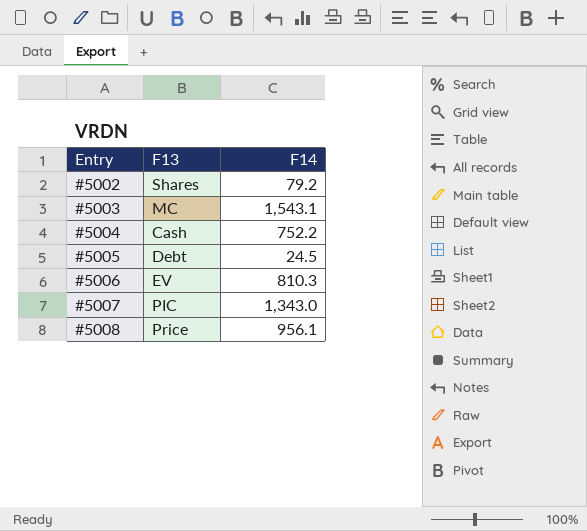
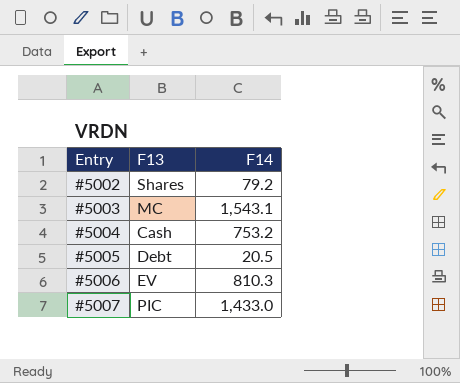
row #5008: Price | 956.1 -> none
#5004 | F14: 752.2 -> 753.2
#5005 | F14: 24.5 -> 20.5
#5007 | F14: 1,343.0 -> 1,433.0

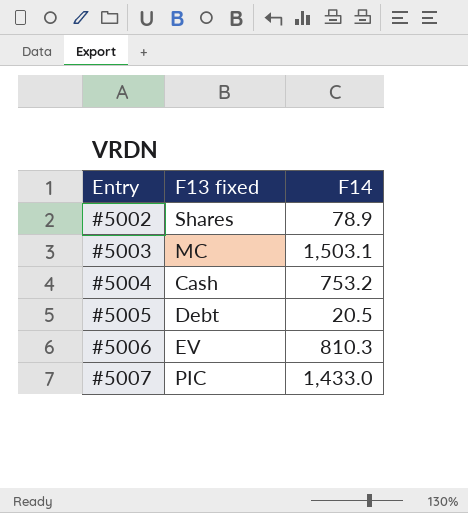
column name: F13 -> F13 fixed
#5002 | F14: 79.2 -> 78.9
#5003 | F14: 1,543.1 -> 1,503.1

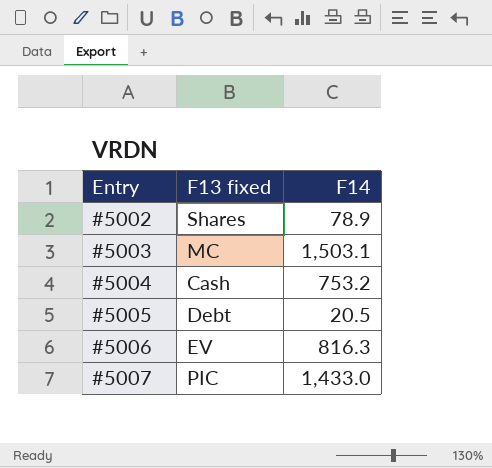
#5006 | F14: 810.3 -> 816.3

